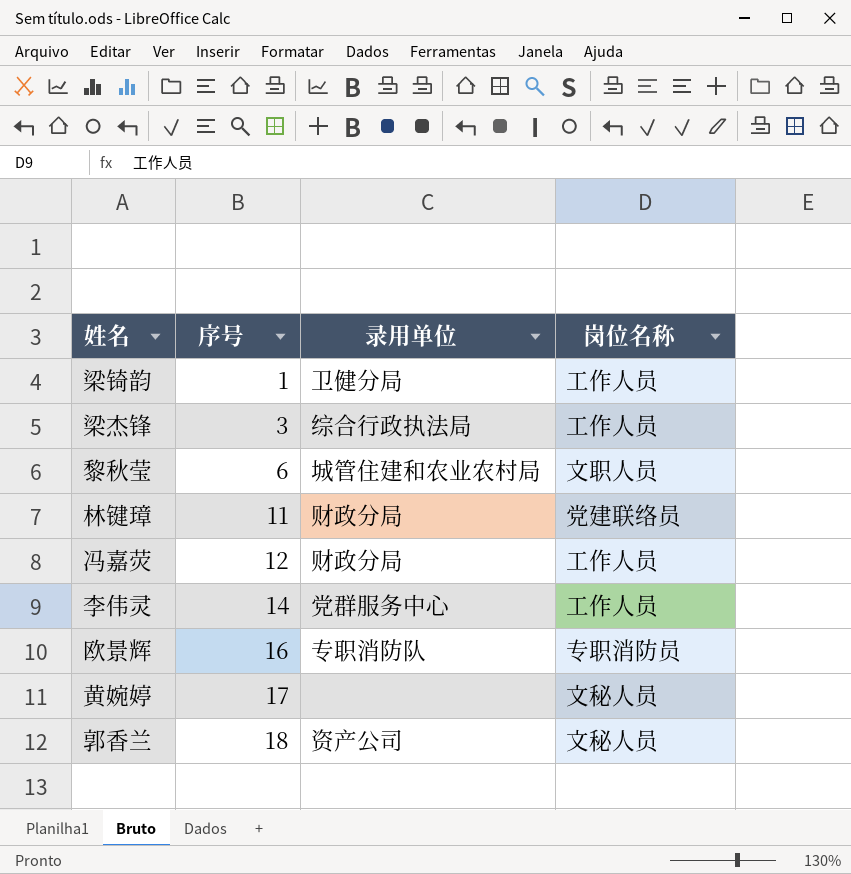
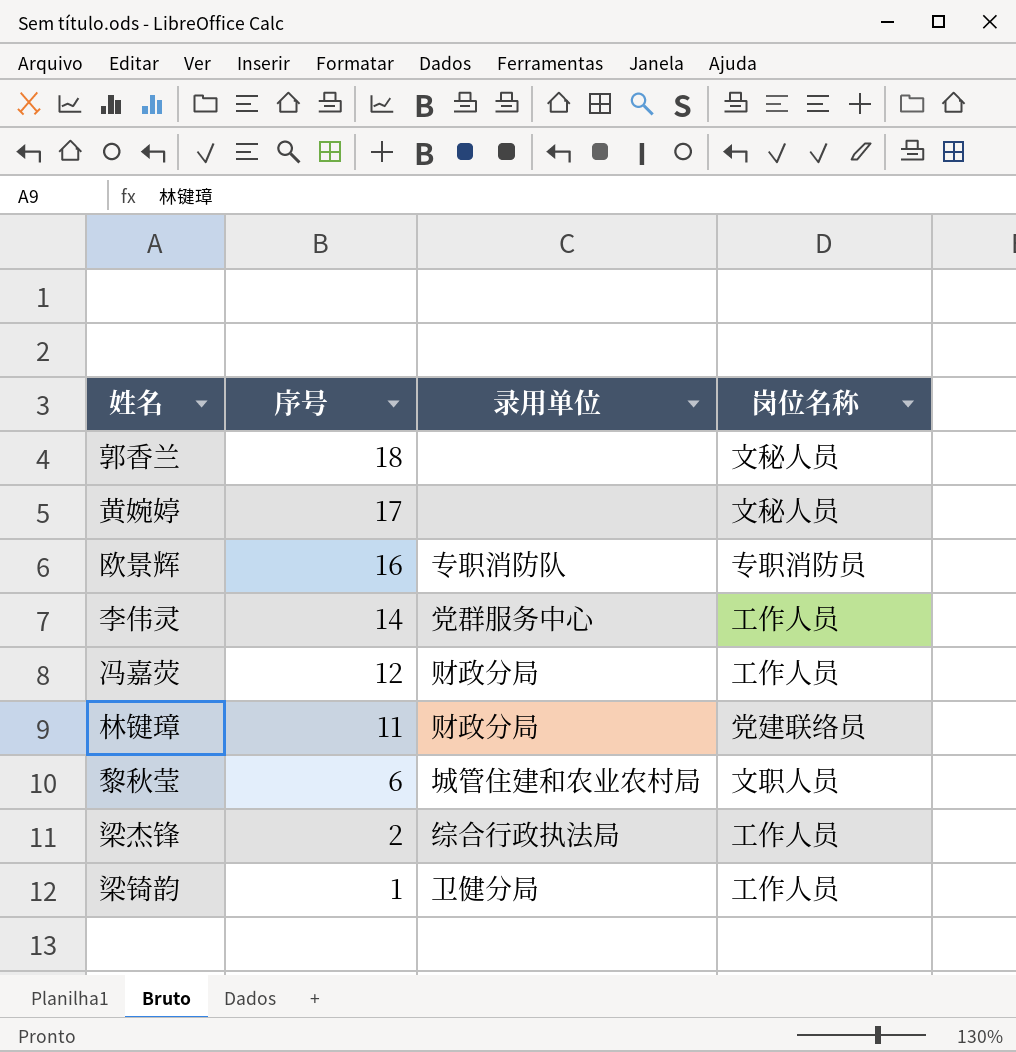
row order: 序号 ascending -> 序号 descending
郭香兰 | 录用单位: 资产公司 -> none
梁杰锋 | 序号: 3 -> 2

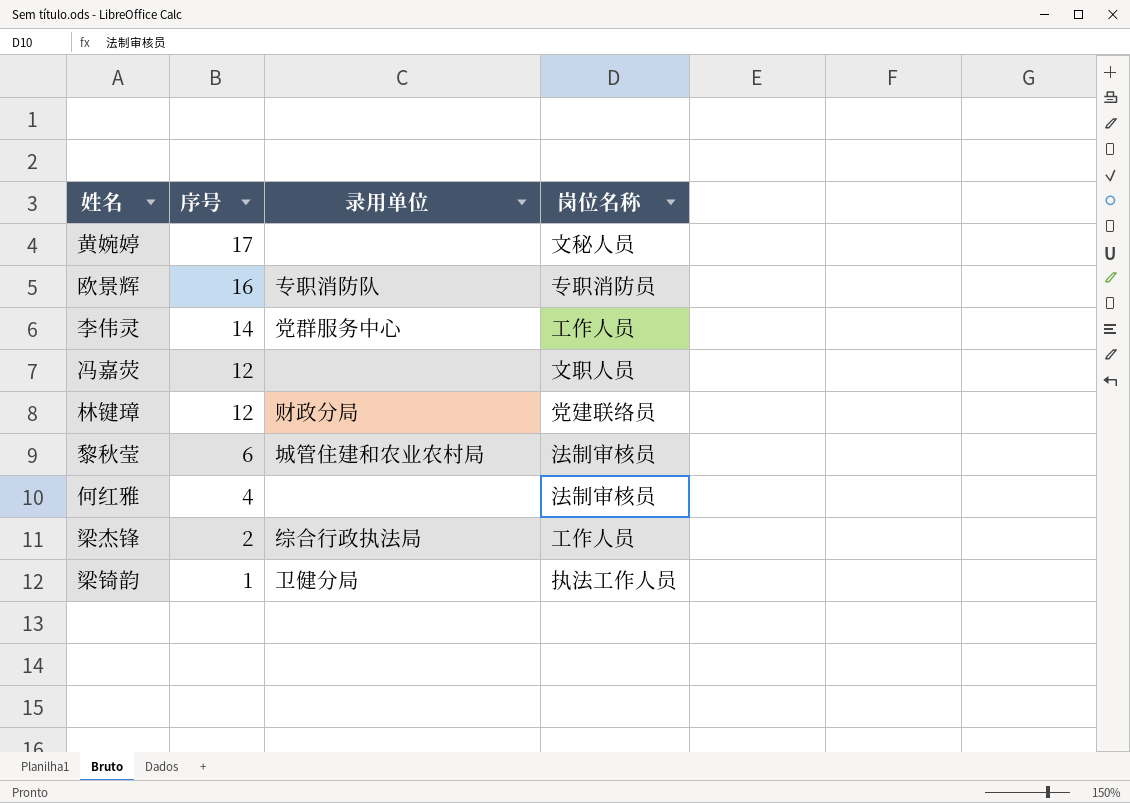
row 郭香兰: 18 | none | 文秘人员 -> none
冯嘉荧 | 录用单位: 财政分局 -> none
冯嘉荧 | 岗位名称: 工作人员 -> 文职人员
林键璋 | 序号: 11 -> 12
黎秋莹 | 岗位名称: 文职人员 -> 法制审核员
row 何红雅: none -> 4 | none | 法制审核员
梁锜韵 | 岗位名称: 工作人员 -> 执法工作人员

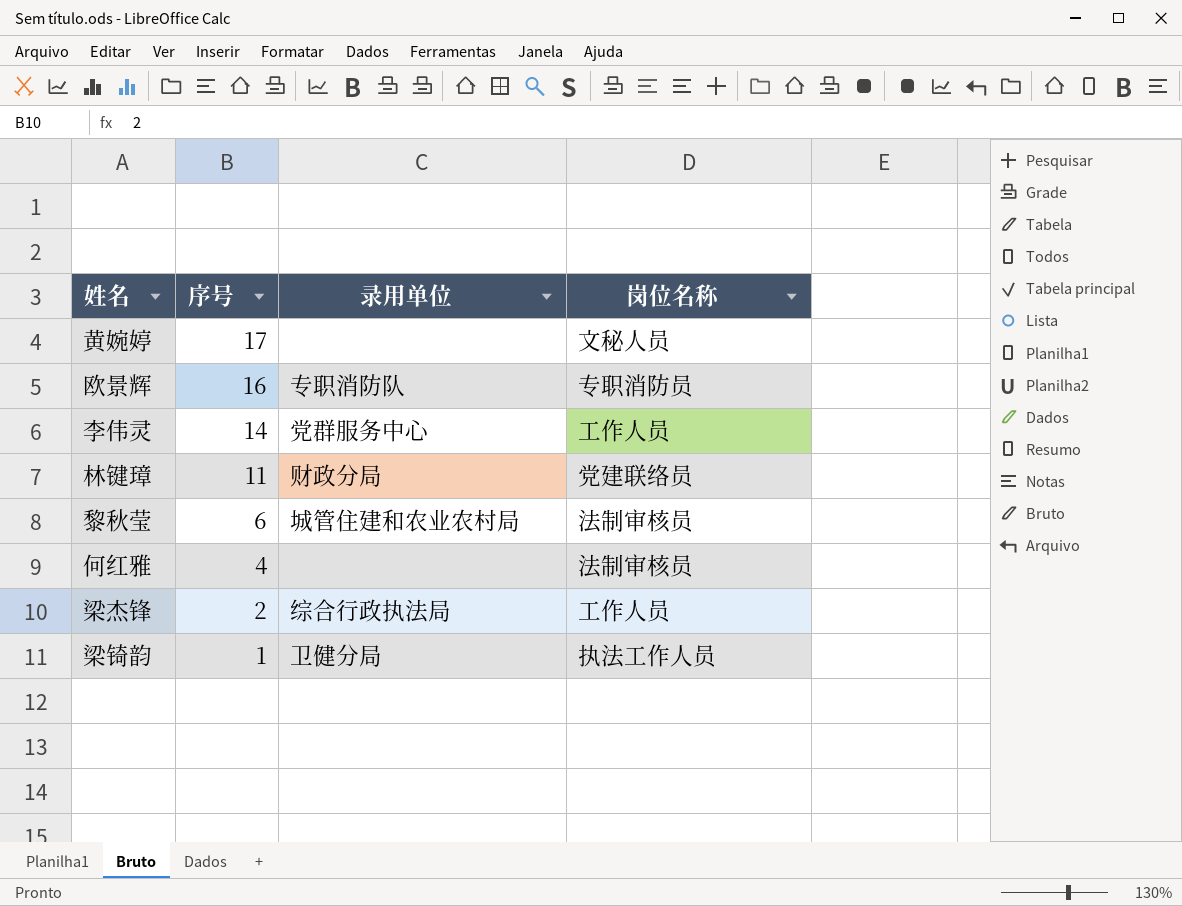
row 冯嘉荧: 12 | none | 文职人员 -> none
林键璋 | 序号: 12 -> 11

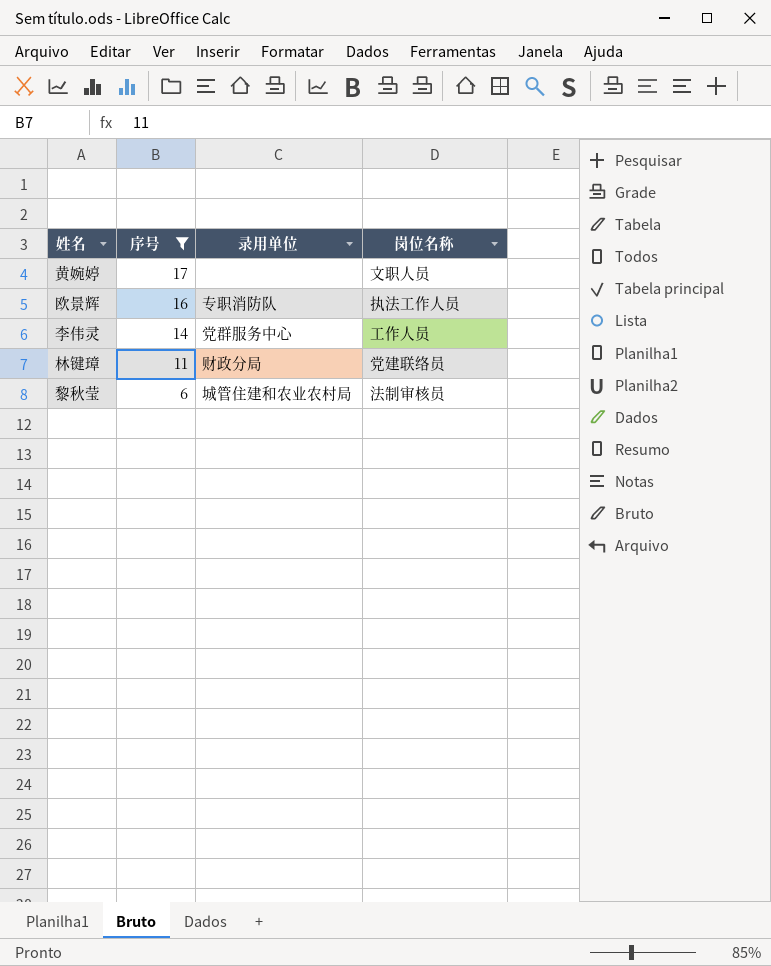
filter: none -> 序号 >= 6
黄婉婷 | 岗位名称: 文秘人员 -> 文职人员
欧景辉 | 岗位名称: 专职消防员 -> 执法工作人员

